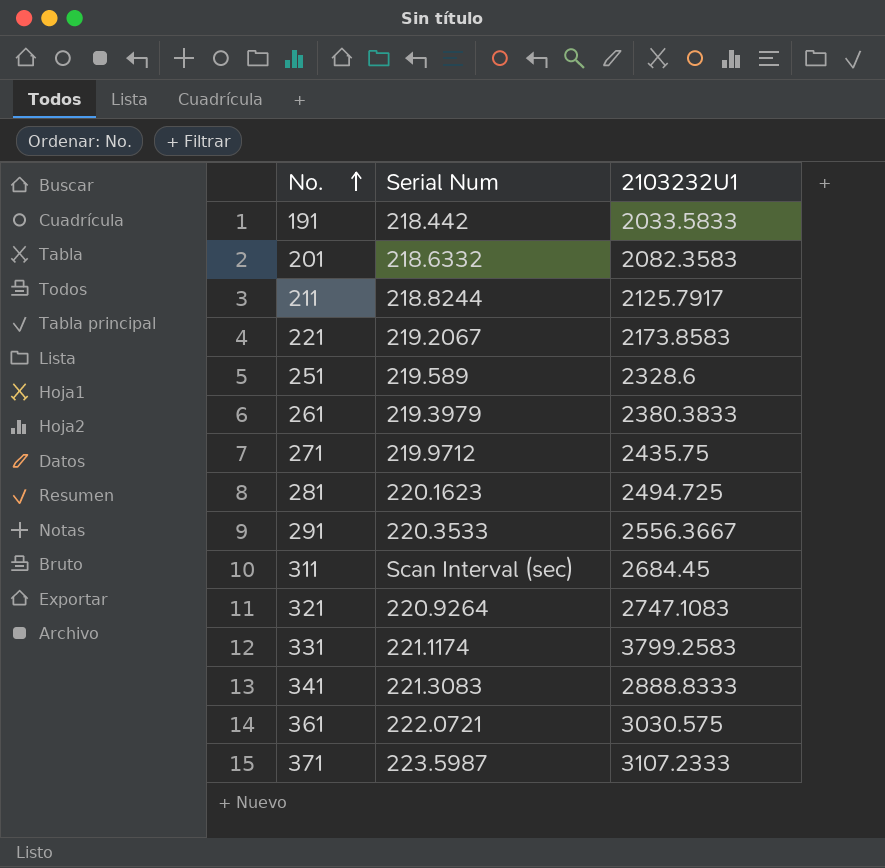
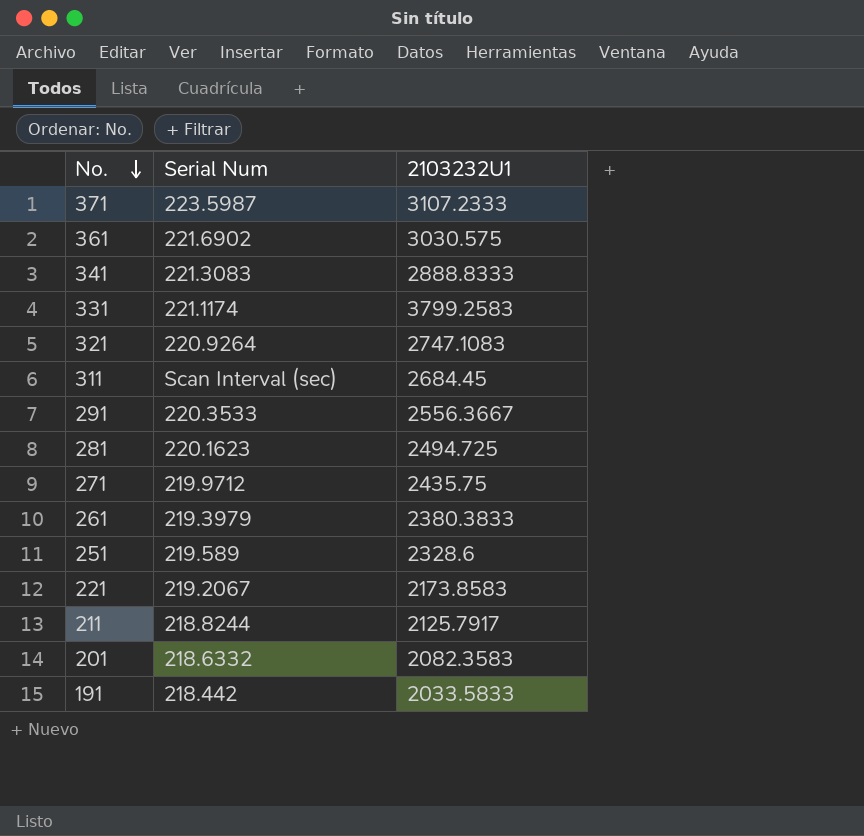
row order: No. ascending -> No. descending
361 | Serial Num: 222.0721 -> 221.6902

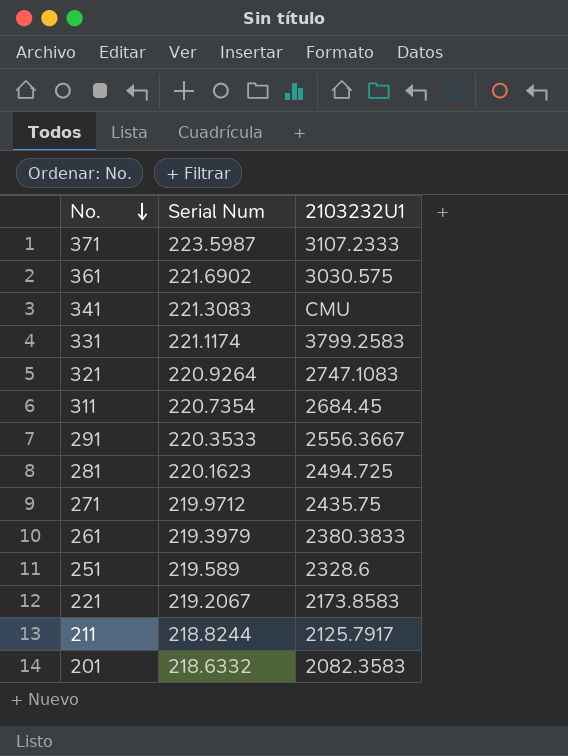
row 191: 218.442 | 2033.5833 -> none
341 | 2103232U1: 2888.8333 -> CMU
311 | Serial Num: Scan Interval (sec) -> 220.7354

